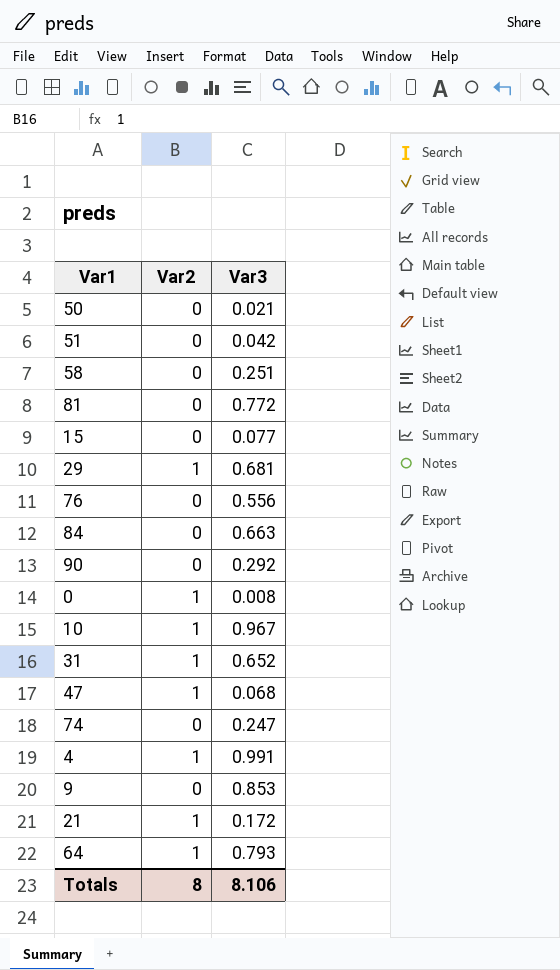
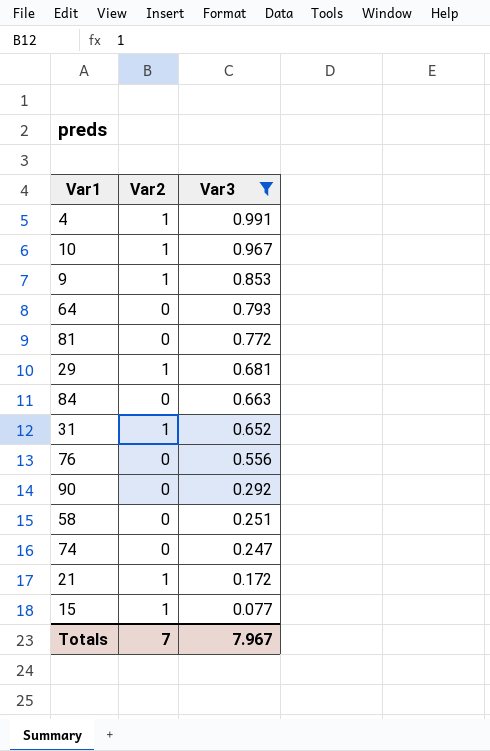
filter: none -> Var3 >= 0.077
row order: none -> Var3 descending
9 | Var2: 0 -> 1
64 | Var2: 1 -> 0
15 | Var2: 0 -> 1
Totals | Var2: 8 -> 7
Totals | Var3: 8.106 -> 7.967

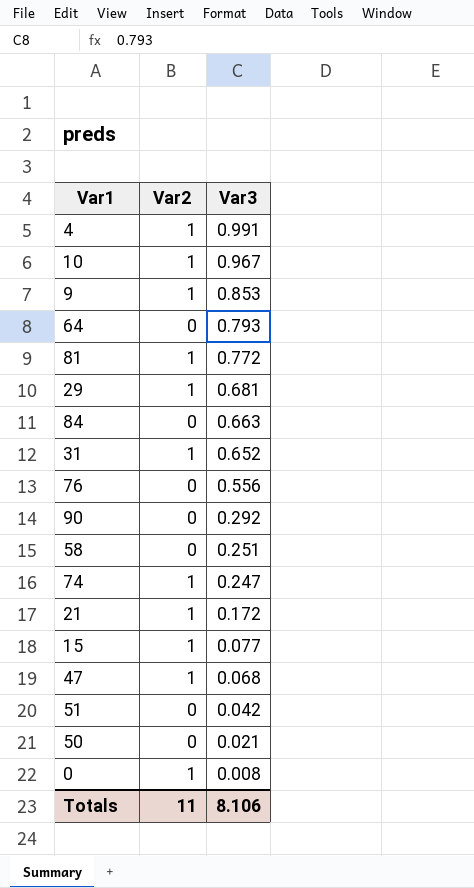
filter: Var3 >= 0.077 -> none
81 | Var2: 0 -> 1
74 | Var2: 0 -> 1
Totals | Var2: 7 -> 11
Totals | Var3: 7.967 -> 8.106

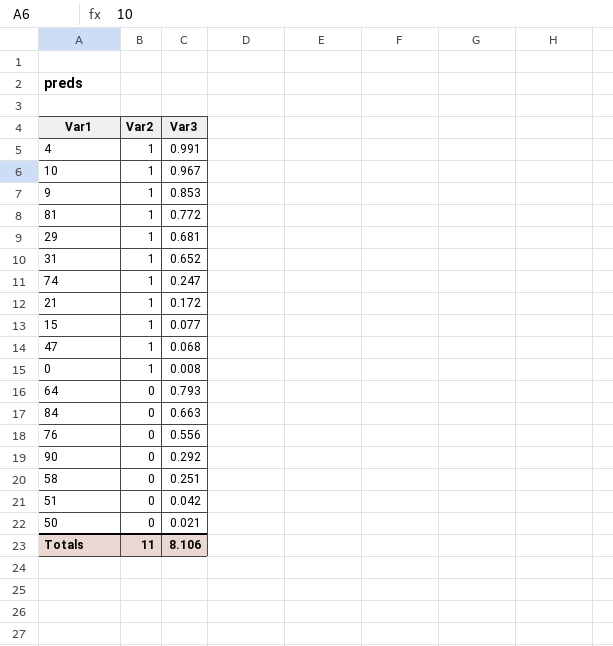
row order: Var3 descending -> Var2 descending

